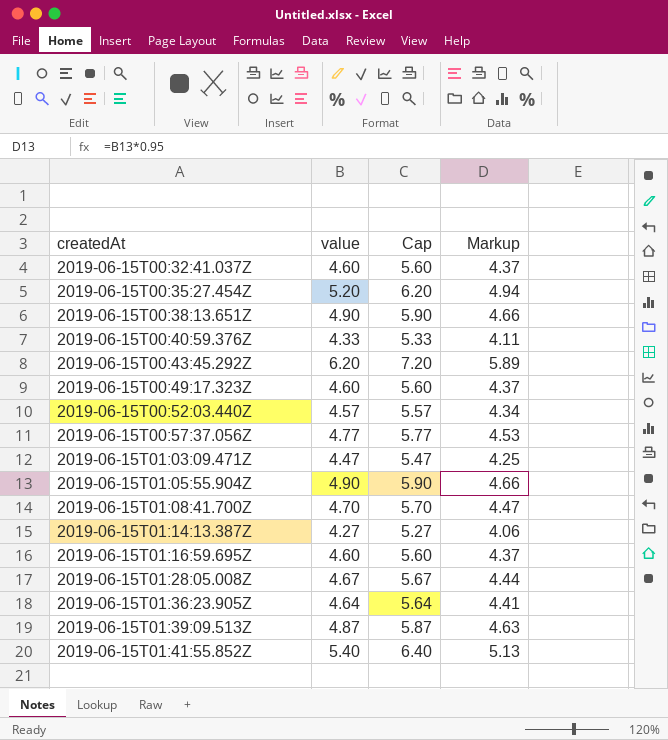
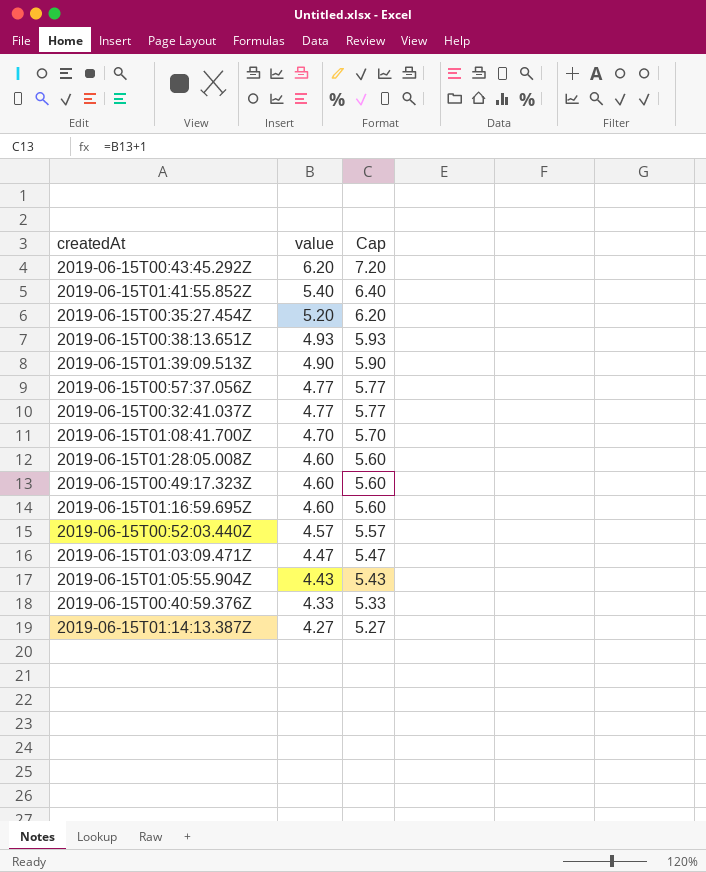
row order: createdAt ascending -> value descending
column Markup | formula: [value] * 0.95 -> none
row 2019-06-15T01:36:23.905Z: 4.64 | 5.64 | 4.41 -> none
2019-06-15T00:38:13.651Z | value: 4.90 -> 4.93
2019-06-15T00:38:13.651Z | Cap: 5.90 -> 5.93
2019-06-15T01:39:09.513Z | value: 4.87 -> 4.90
2019-06-15T01:39:09.513Z | Cap: 5.87 -> 5.90
2019-06-15T00:32:41.037Z | value: 4.60 -> 4.77
2019-06-15T00:32:41.037Z | Cap: 5.60 -> 5.77
2019-06-15T01:28:05.008Z | value: 4.67 -> 4.60
2019-06-15T01:28:05.008Z | Cap: 5.67 -> 5.60
2019-06-15T01:05:55.904Z | value: 4.90 -> 4.43
2019-06-15T01:05:55.904Z | Cap: 5.90 -> 5.43

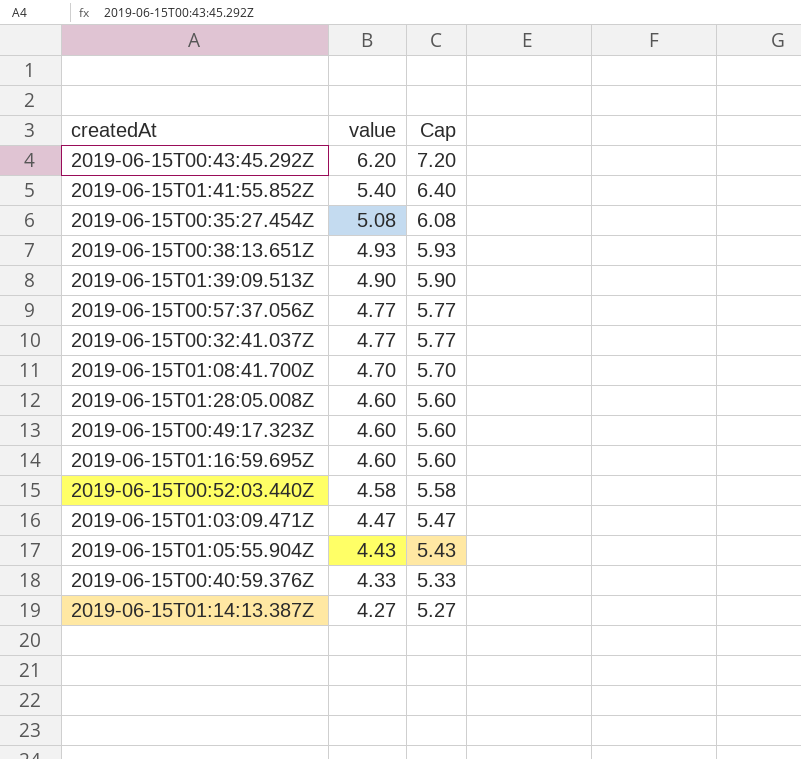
2019-06-15T00:35:27.454Z | value: 5.20 -> 5.08
2019-06-15T00:35:27.454Z | Cap: 6.20 -> 6.08
2019-06-15T00:52:03.440Z | value: 4.57 -> 4.58
2019-06-15T00:52:03.440Z | Cap: 5.57 -> 5.58

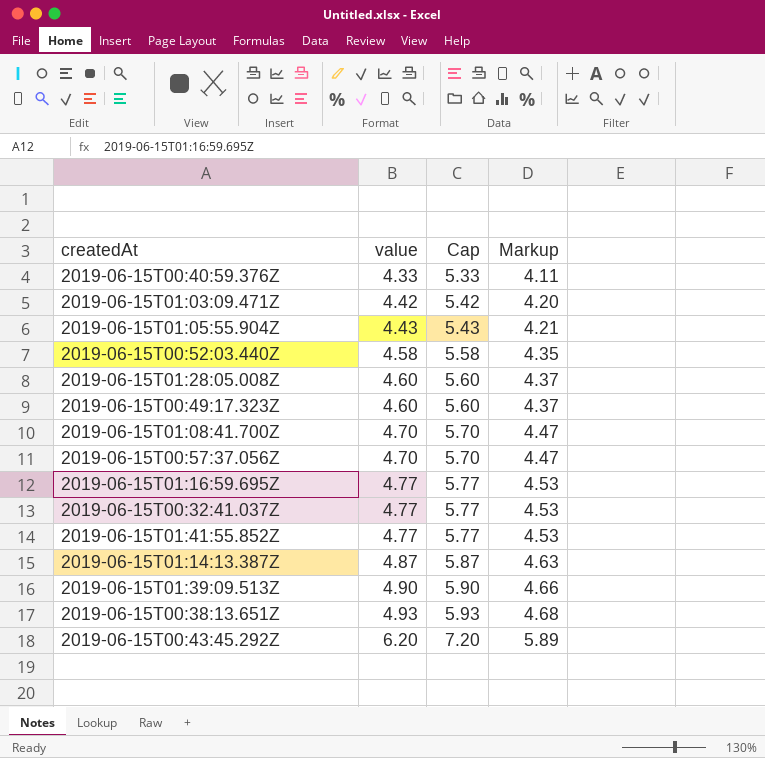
row order: value descending -> value ascending
column Markup | formula: none -> [value] * 0.95
row 2019-06-15T00:35:27.454Z: 5.08 | 6.08 -> none
2019-06-15T01:03:09.471Z | value: 4.47 -> 4.42
2019-06-15T01:03:09.471Z | Cap: 5.47 -> 5.42
2019-06-15T00:57:37.056Z | value: 4.77 -> 4.70
2019-06-15T00:57:37.056Z | Cap: 5.77 -> 5.70
2019-06-15T01:16:59.695Z | value: 4.60 -> 4.77
2019-06-15T01:16:59.695Z | Cap: 5.60 -> 5.77
2019-06-15T01:41:55.852Z | value: 5.40 -> 4.77
2019-06-15T01:41:55.852Z | Cap: 6.40 -> 5.77
2019-06-15T01:14:13.387Z | value: 4.27 -> 4.87
2019-06-15T01:14:13.387Z | Cap: 5.27 -> 5.87

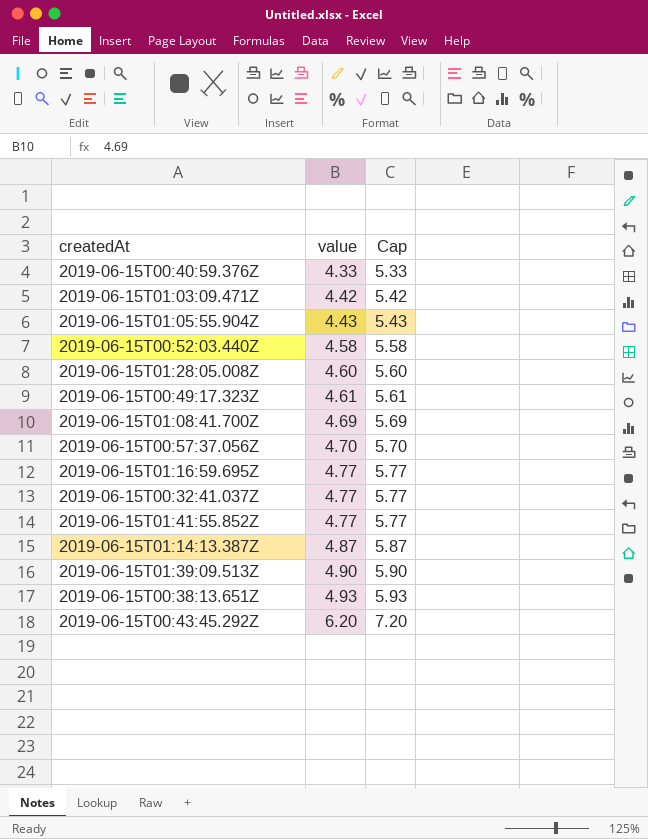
column Markup | formula: [value] * 0.95 -> none
2019-06-15T00:49:17.323Z | value: 4.60 -> 4.61
2019-06-15T00:49:17.323Z | Cap: 5.60 -> 5.61
2019-06-15T01:08:41.700Z | value: 4.70 -> 4.69
2019-06-15T01:08:41.700Z | Cap: 5.70 -> 5.69

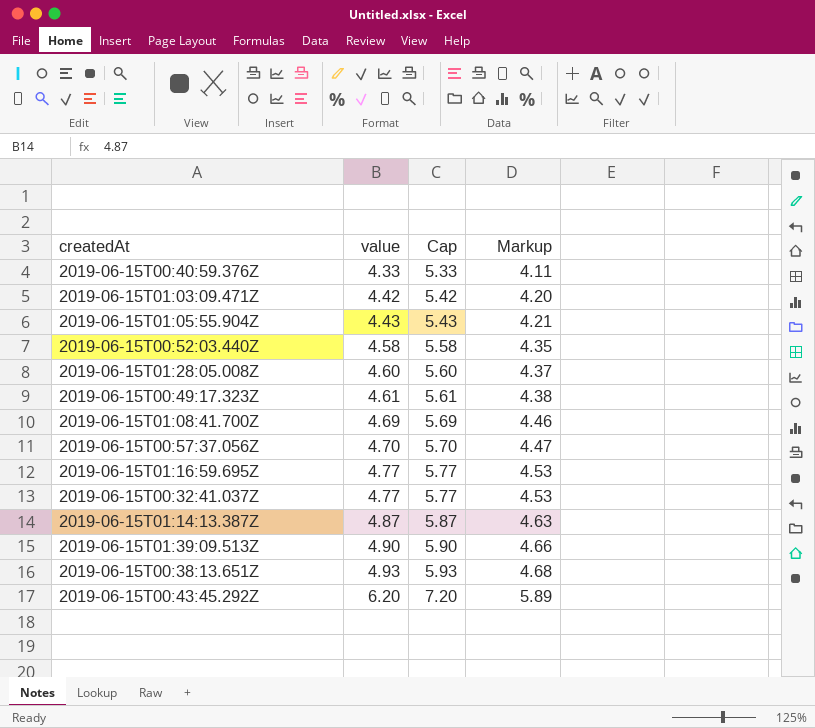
column Markup | formula: none -> [value] * 0.95
row 2019-06-15T01:41:55.852Z: 4.77 | 5.77 -> none

